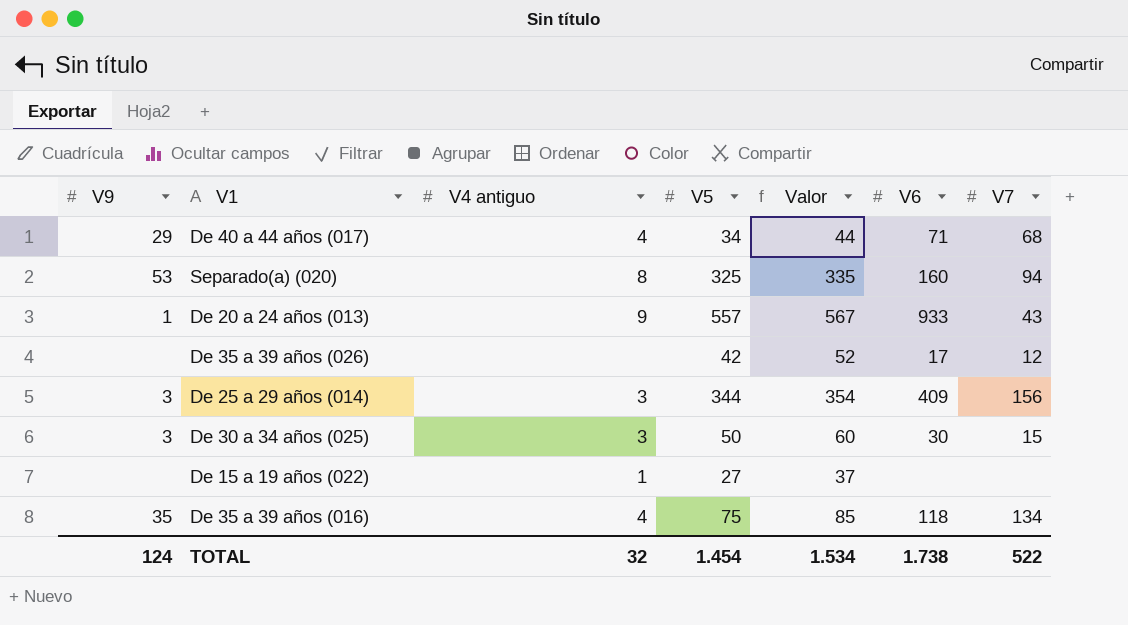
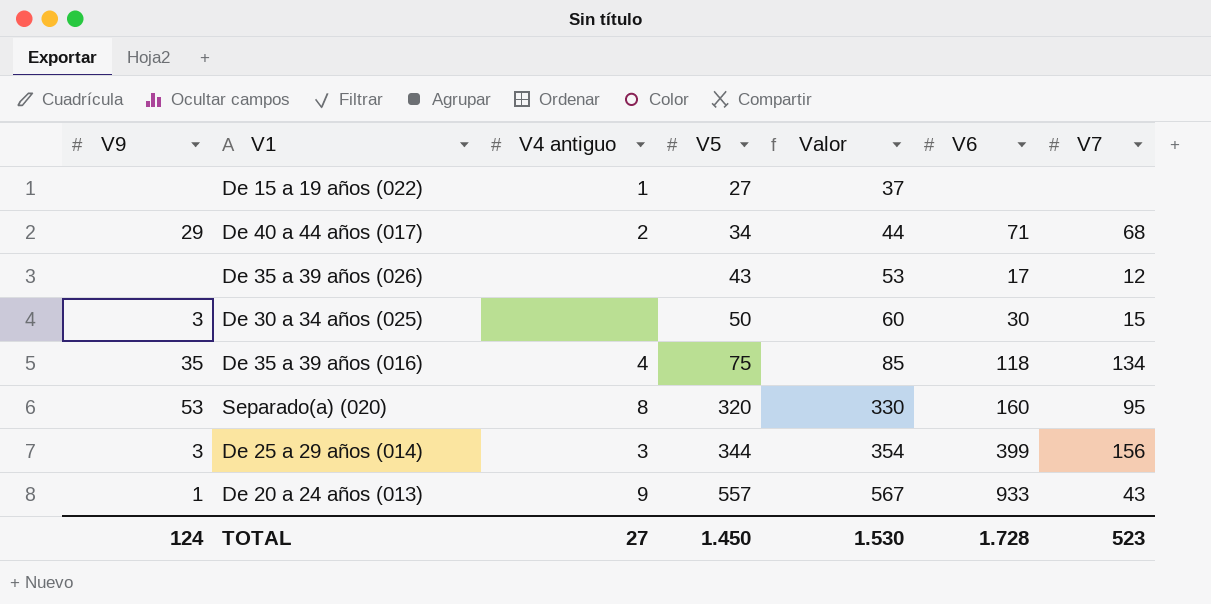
row order: none -> V5 ascending
De 40 a 44 años (017) | V4 antiguo: 4 -> 2
De 35 a 39 años (026) | V5: 42 -> 43
De 35 a 39 años (026) | Valor: 52 -> 53
De 30 a 34 años (025) | V4 antiguo: 3 -> none
Separado(a) (020) | V5: 325 -> 320
Separado(a) (020) | Valor: 335 -> 330
Separado(a) (020) | V7: 94 -> 95
De 25 a 29 años (014) | V6: 409 -> 399
TOTAL | V4 antiguo: 32 -> 27
TOTAL | V5: 1.454 -> 1.450
TOTAL | Valor: 1.534 -> 1.530
TOTAL | V6: 1.738 -> 1.728
TOTAL | V7: 522 -> 523

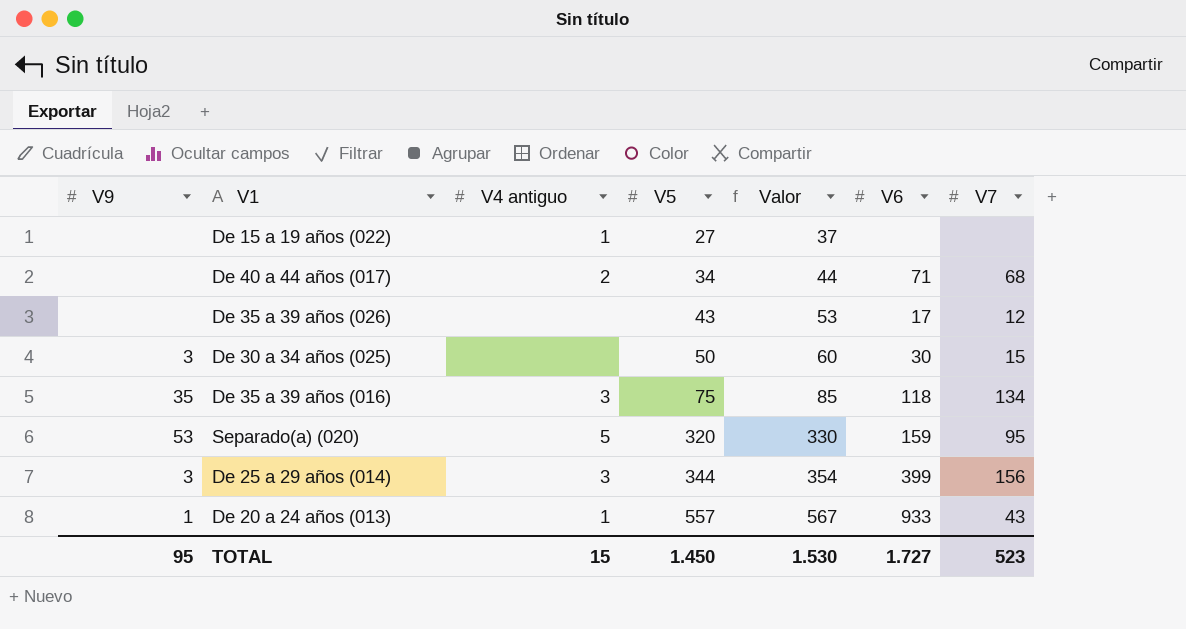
De 40 a 44 años (017) | V9: 29 -> none
De 35 a 39 años (016) | V4 antiguo: 4 -> 3
Separado(a) (020) | V4 antiguo: 8 -> 5
Separado(a) (020) | V6: 160 -> 159
De 20 a 24 años (013) | V4 antiguo: 9 -> 1
TOTAL | V9: 124 -> 95
TOTAL | V4 antiguo: 27 -> 15
TOTAL | V6: 1.728 -> 1.727

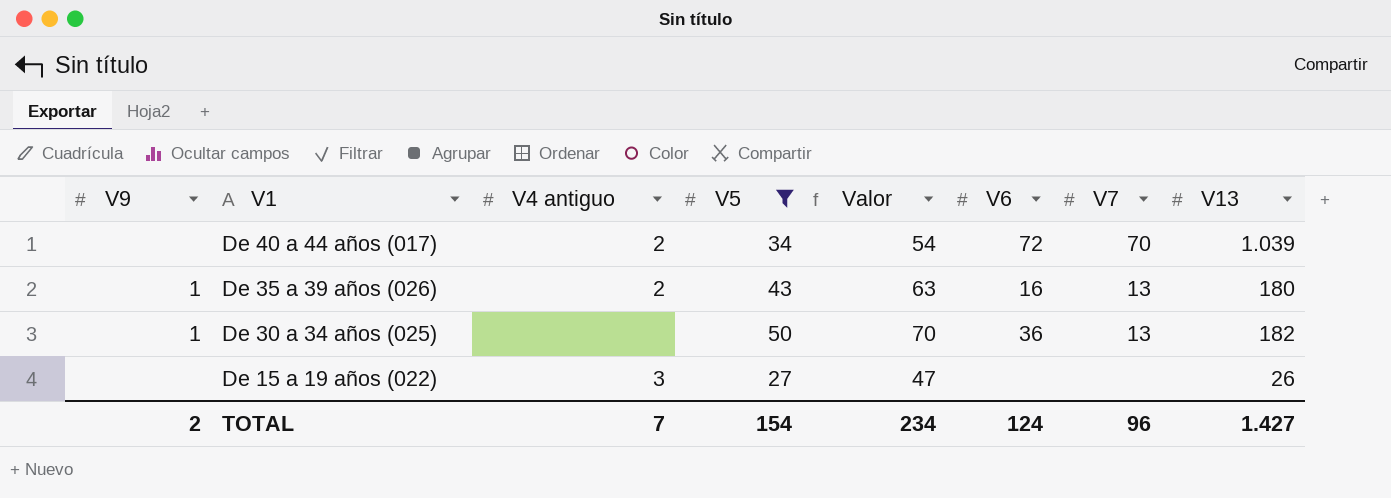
filter: none -> V5 <= 50
row order: V5 ascending -> V1 descending
column Valor | formula: [V5] + 10 -> [V5] + 20
column V13 | position: none -> 8
De 40 a 44 años (017) | V6: 71 -> 72
De 40 a 44 años (017) | V7: 68 -> 70
De 35 a 39 años (026) | V9: none -> 1
De 35 a 39 años (026) | V4 antiguo: none -> 2
De 35 a 39 años (026) | V6: 17 -> 16
De 35 a 39 años (026) | V7: 12 -> 13
De 30 a 34 años (025) | V9: 3 -> 1
De 30 a 34 años (025) | V6: 30 -> 36
De 30 a 34 años (025) | V7: 15 -> 13
De 15 a 19 años (022) | V4 antiguo: 1 -> 3
TOTAL | V9: 95 -> 2
TOTAL | V4 antiguo: 15 -> 7
TOTAL | V5: 1.450 -> 154
TOTAL | Valor: 1.530 -> 234
TOTAL | V6: 1.727 -> 124
TOTAL | V7: 523 -> 96

